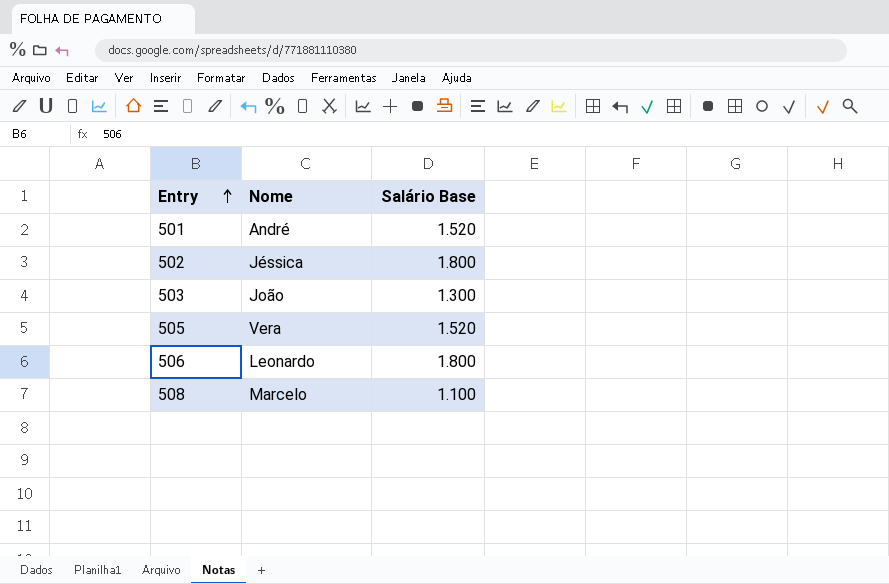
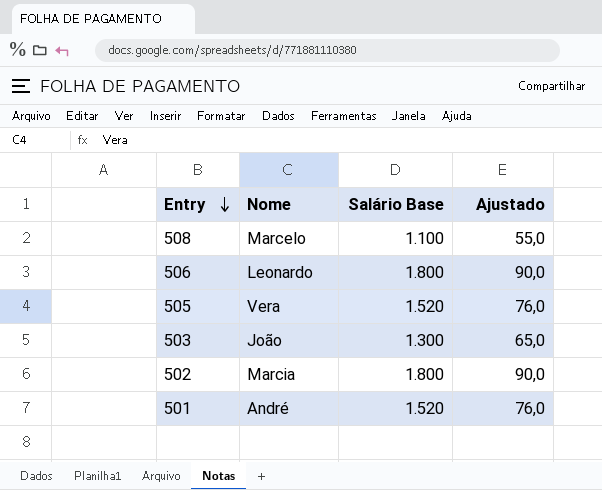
row order: Entry ascending -> Entry descending
column Ajustado | formula: none -> [Salário Base] * 0,05
502 | Nome: Jéssica -> Marcia

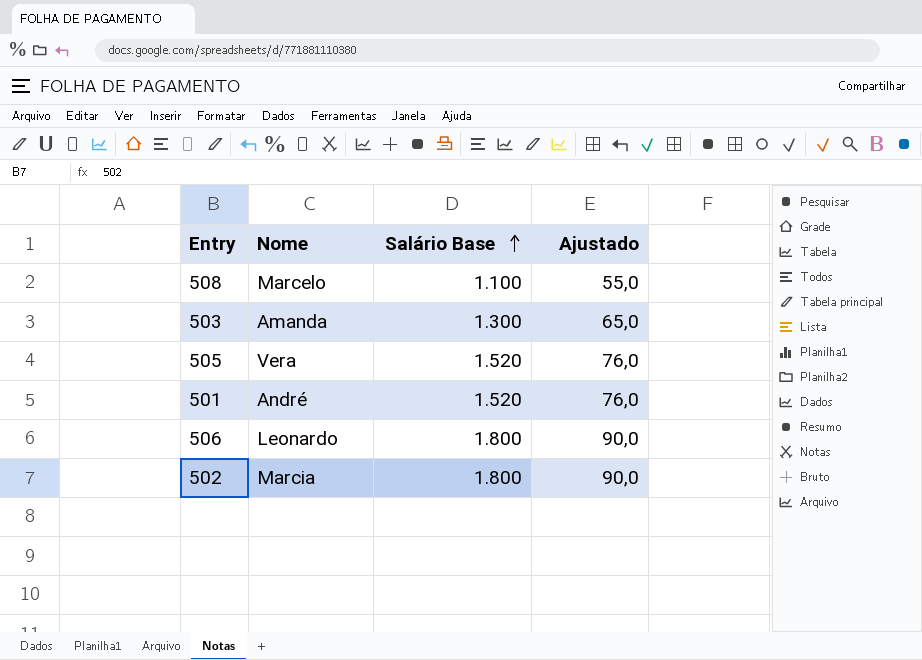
row order: Entry descending -> Salário Base ascending
503 | Nome: João -> Amanda

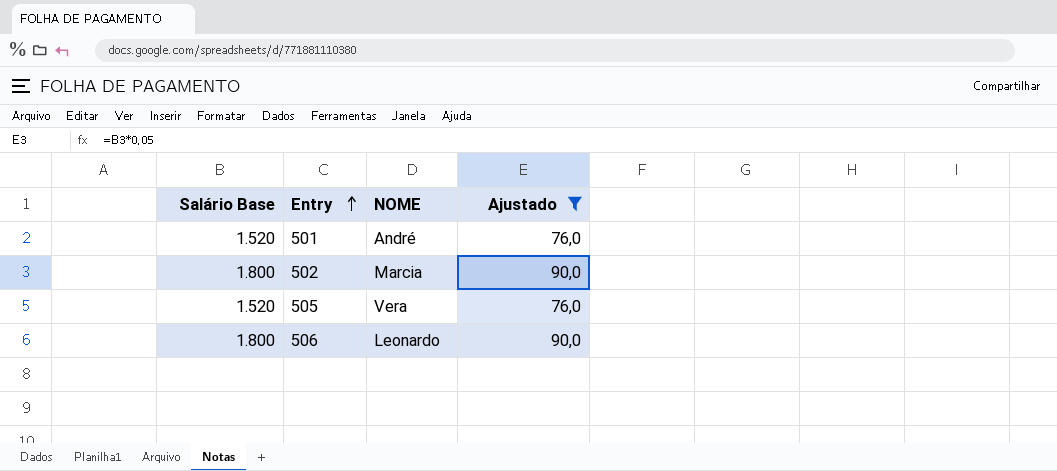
filter: none -> Ajustado >= 76,0
row order: Salário Base ascending -> Entry ascending
column Salário Base | position: 3 -> 1
column name: Nome -> NOME

